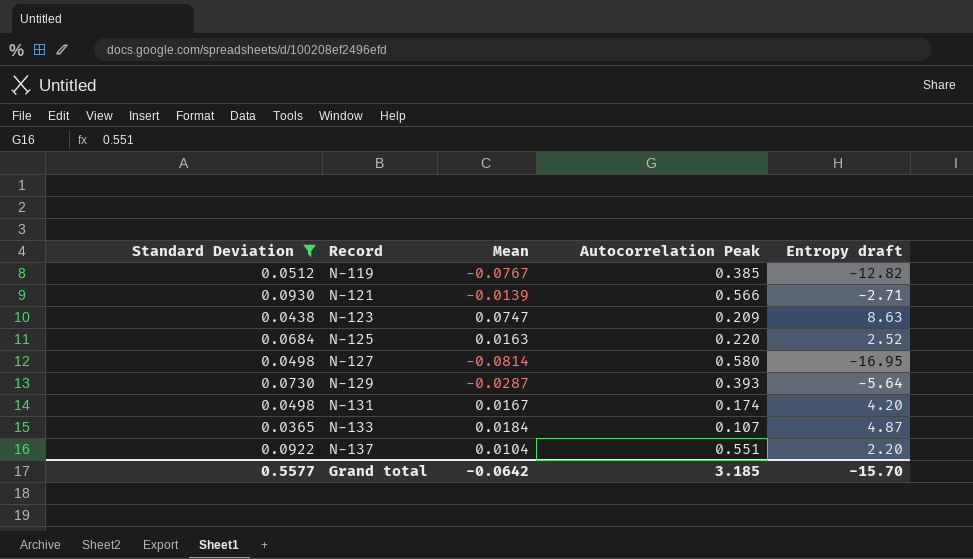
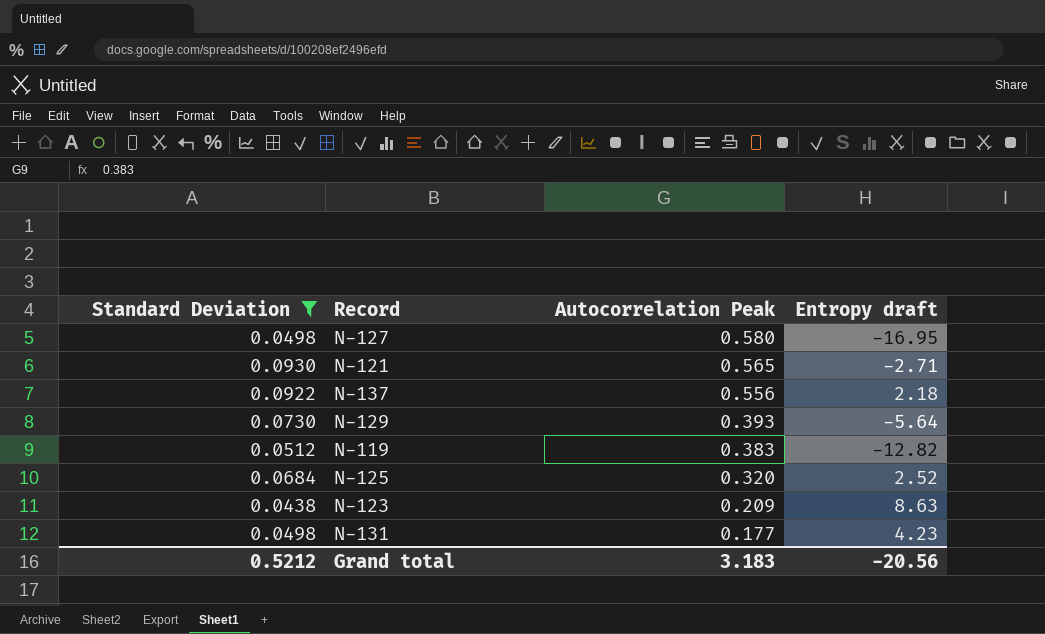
row order: Record ascending -> Autocorrelation Peak descending
column Mean | position: 3 -> none
row N-133: 0.0365 | 0.0184 | 0.107 | 4.87 -> none
N-121 | Autocorrelation Peak: 0.566 -> 0.565
N-137 | Autocorrelation Peak: 0.551 -> 0.556
N-137 | Entropy draft: 2.20 -> 2.18
N-119 | Autocorrelation Peak: 0.385 -> 0.383
N-125 | Autocorrelation Peak: 0.220 -> 0.320
N-131 | Autocorrelation Peak: 0.174 -> 0.177
N-131 | Entropy draft: 4.20 -> 4.23
Grand total | Standard Deviation: 0.5577 -> 0.5212
Grand total | Autocorrelation Peak: 3.185 -> 3.183
Grand total | Entropy draft: -15.70 -> -20.56

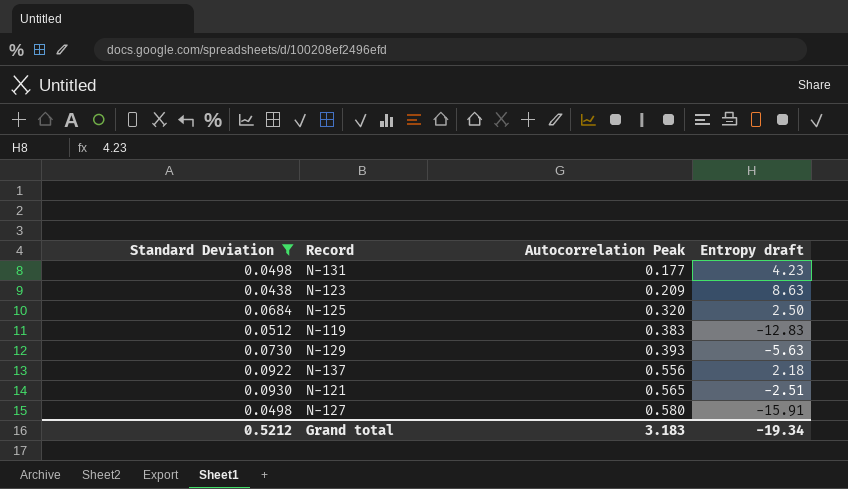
row order: Autocorrelation Peak descending -> Autocorrelation Peak ascending
N-125 | Entropy draft: 2.52 -> 2.50
N-119 | Entropy draft: -12.82 -> -12.83
N-129 | Entropy draft: -5.64 -> -5.63
N-121 | Entropy draft: -2.71 -> -2.51
N-127 | Entropy draft: -16.95 -> -15.91
Grand total | Entropy draft: -20.56 -> -19.34

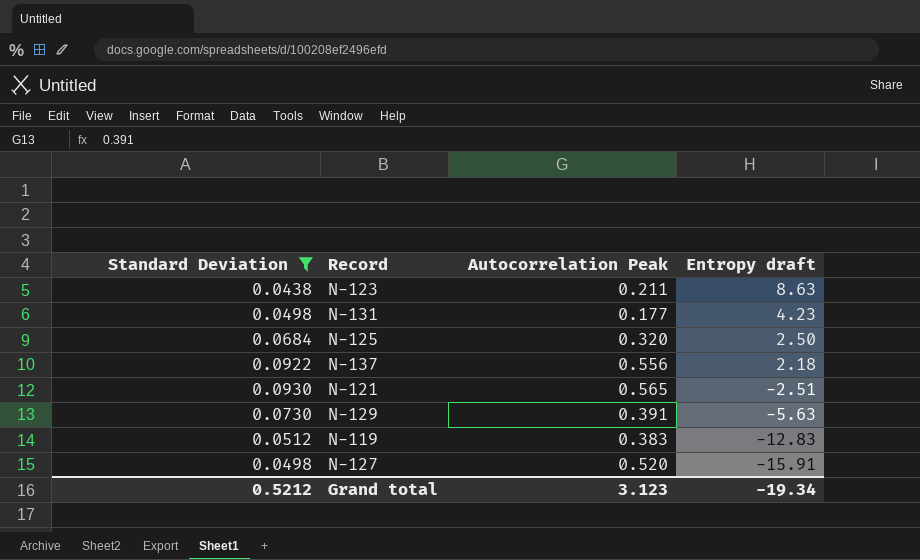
row order: Autocorrelation Peak ascending -> Entropy draft descending
N-123 | Autocorrelation Peak: 0.209 -> 0.211
N-129 | Autocorrelation Peak: 0.393 -> 0.391
N-127 | Autocorrelation Peak: 0.580 -> 0.520
Grand total | Autocorrelation Peak: 3.183 -> 3.123

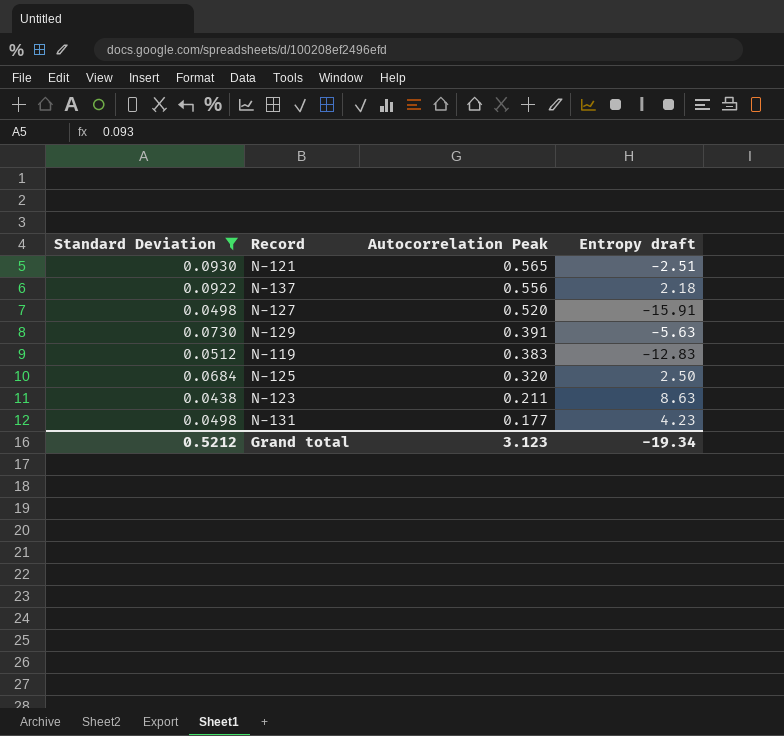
row order: Entropy draft descending -> Autocorrelation Peak descending

